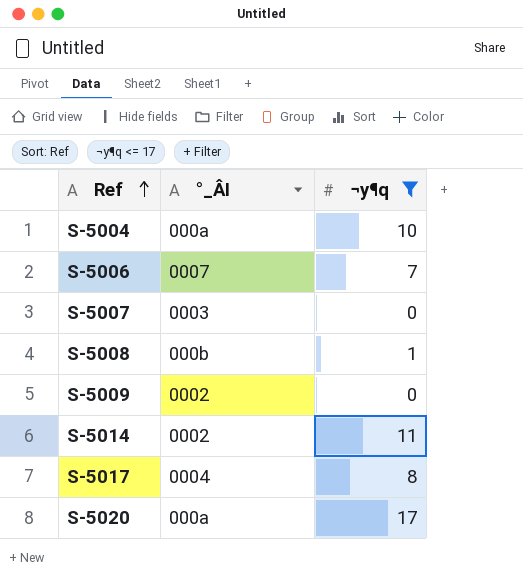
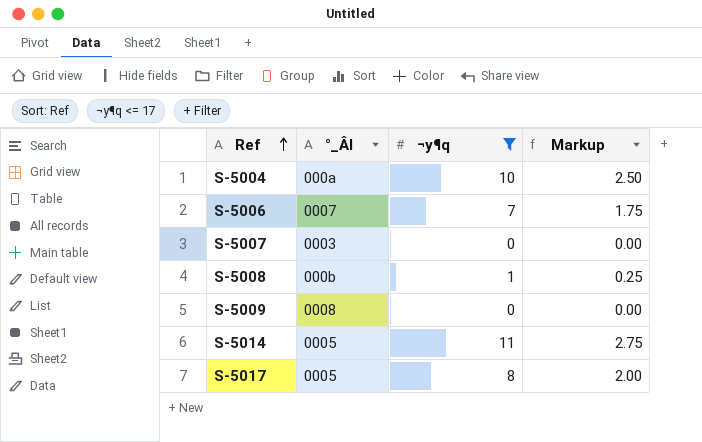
column Markup | formula: none -> [¬y¶q] * 0.25
row S-5020: 000a | 17 -> none
S-5009 | °_ÂI: 0002 -> 0008
S-5014 | °_ÂI: 0002 -> 0005
S-5017 | °_ÂI: 0004 -> 0005

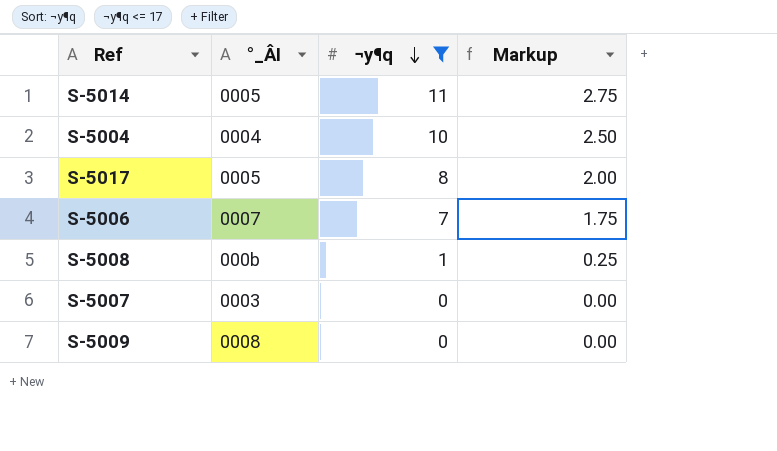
row order: Ref ascending -> ¬y¶q descending
S-5004 | °_ÂI: 000a -> 0004

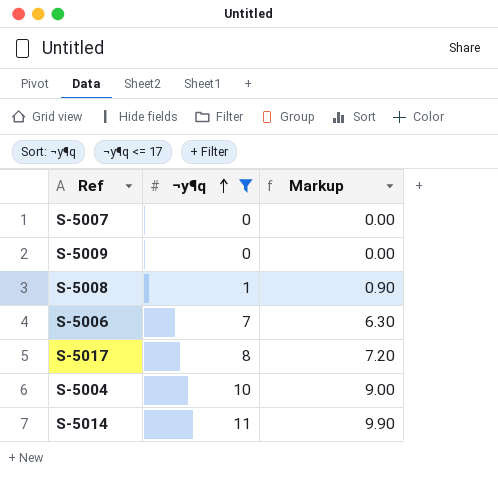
row order: ¬y¶q descending -> ¬y¶q ascending
column °_ÂI | position: 2 -> none
column Markup | formula: [¬y¶q] * 0.25 -> [¬y¶q] * 0.9

